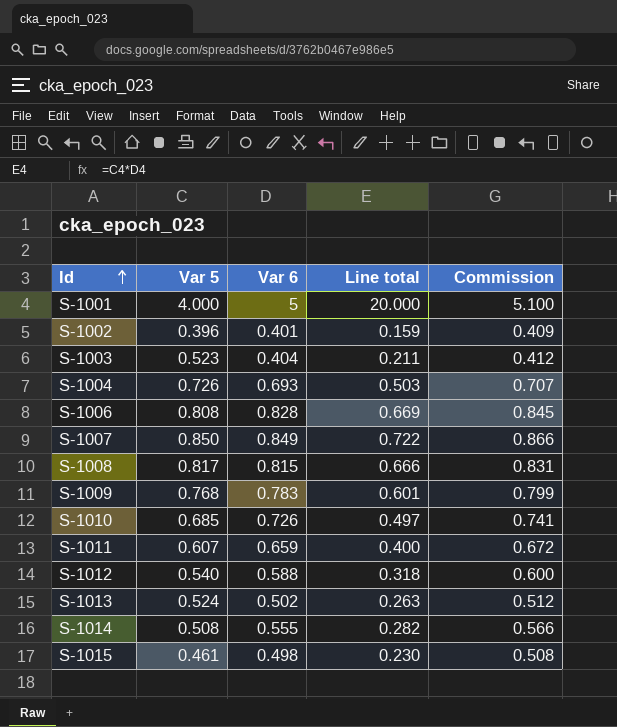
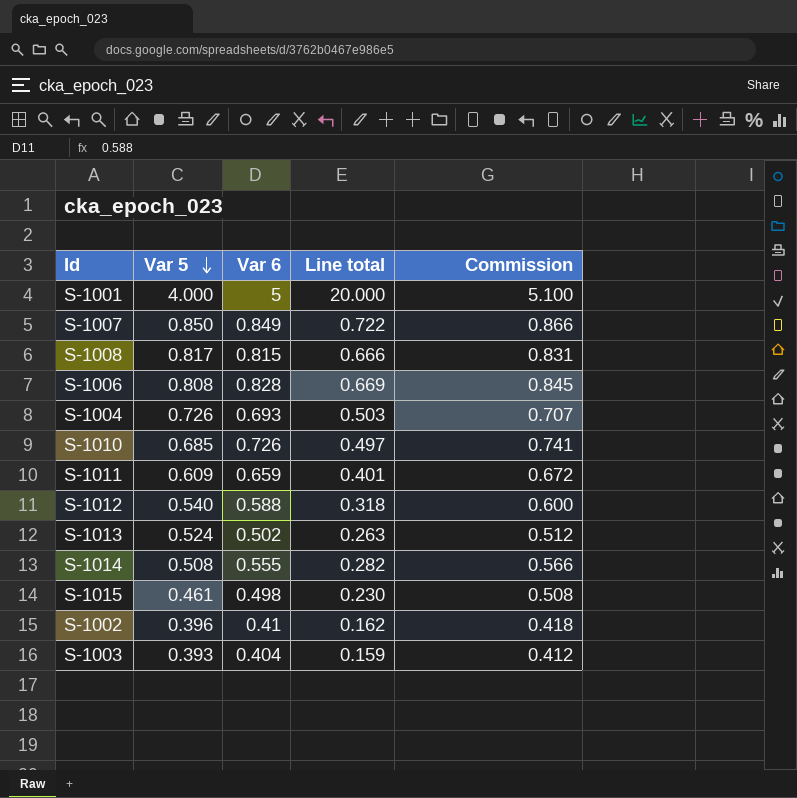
row order: Id ascending -> Var 5 descending
row S-1009: 0.768 | 0.783 | 0.601 | 0.799 -> none
S-1011 | Var 5: 0.607 -> 0.609
S-1011 | Line total: 0.400 -> 0.401
S-1002 | Var 6: 0.401 -> 0.41
S-1002 | Line total: 0.159 -> 0.162
S-1002 | Commission: 0.409 -> 0.418
S-1003 | Var 5: 0.523 -> 0.393
S-1003 | Line total: 0.211 -> 0.159

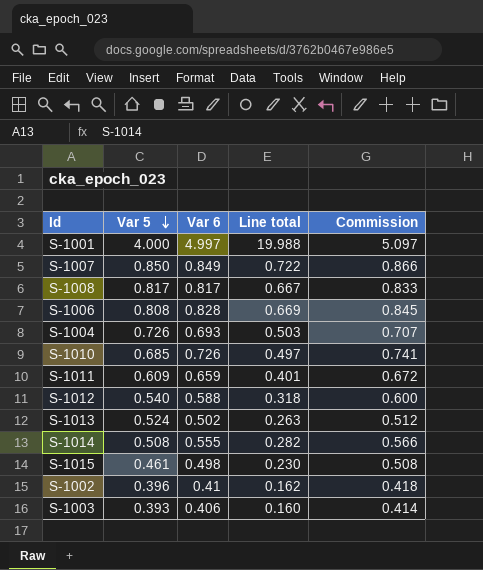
S-1001 | Var 6: 5 -> 4.997
S-1001 | Line total: 20.000 -> 19.988
S-1001 | Commission: 5.100 -> 5.097
S-1008 | Var 6: 0.815 -> 0.817
S-1008 | Line total: 0.666 -> 0.667
S-1008 | Commission: 0.831 -> 0.833
S-1003 | Var 6: 0.404 -> 0.406
S-1003 | Line total: 0.159 -> 0.160
S-1003 | Commission: 0.412 -> 0.414

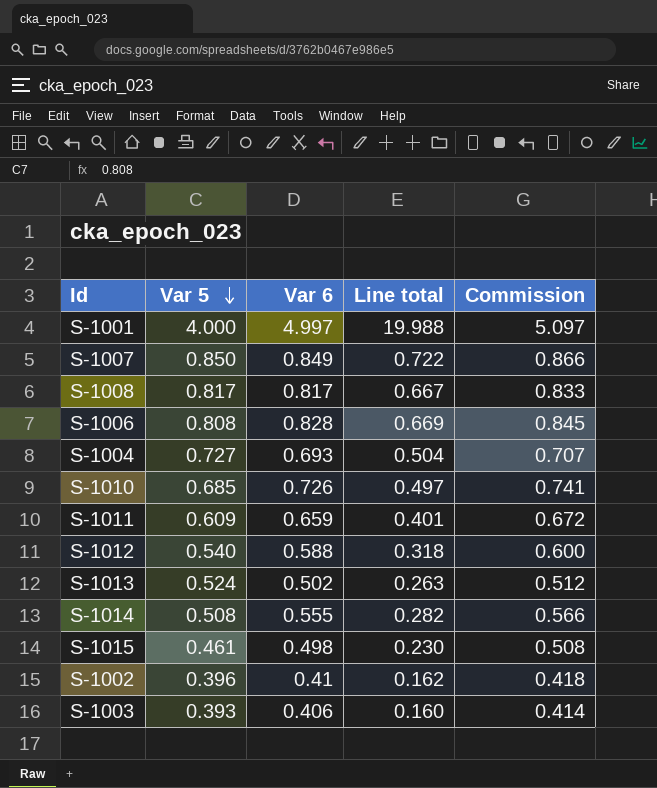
S-1004 | Var 5: 0.726 -> 0.727
S-1004 | Line total: 0.503 -> 0.504

